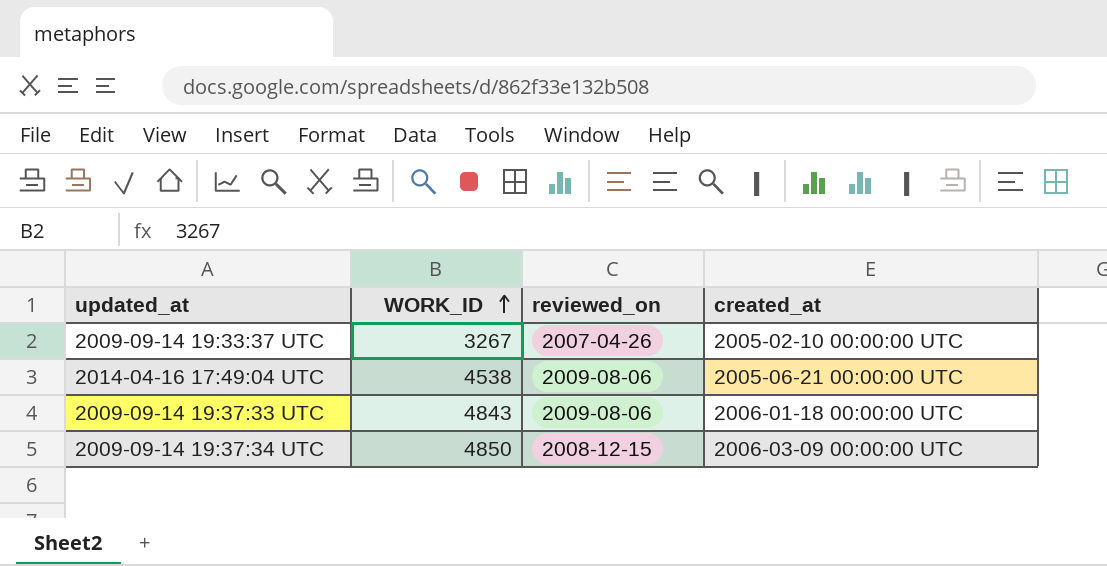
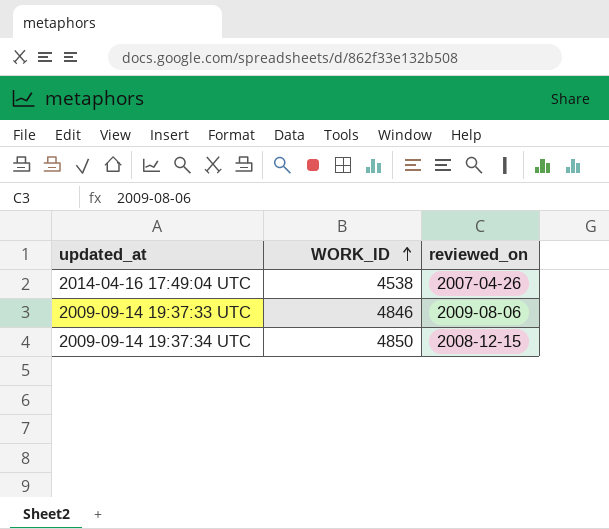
column created_at | position: 4 -> none
row 2009-09-14 19:33:37 UTC: 3267 | 2007-04-26 | 2005-02-10 00:00:00 UTC -> none
2014-04-16 17:49:04 UTC | reviewed_on: 2009-08-06 -> 2007-04-26
2009-09-14 19:37:33 UTC | WORK_ID: 4843 -> 4846

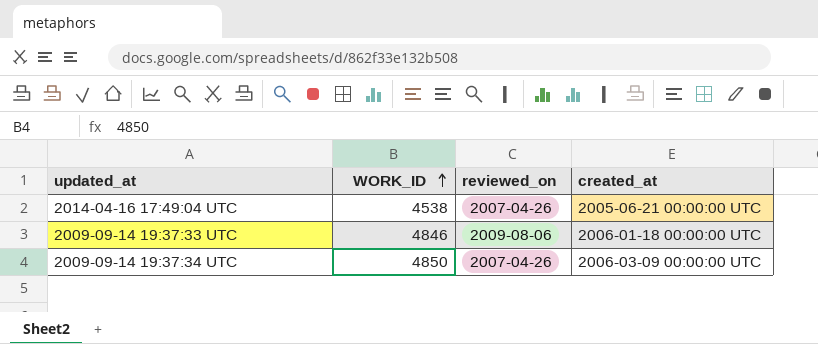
column created_at | position: none -> 4
2009-09-14 19:37:34 UTC | reviewed_on: 2008-12-15 -> 2007-04-26

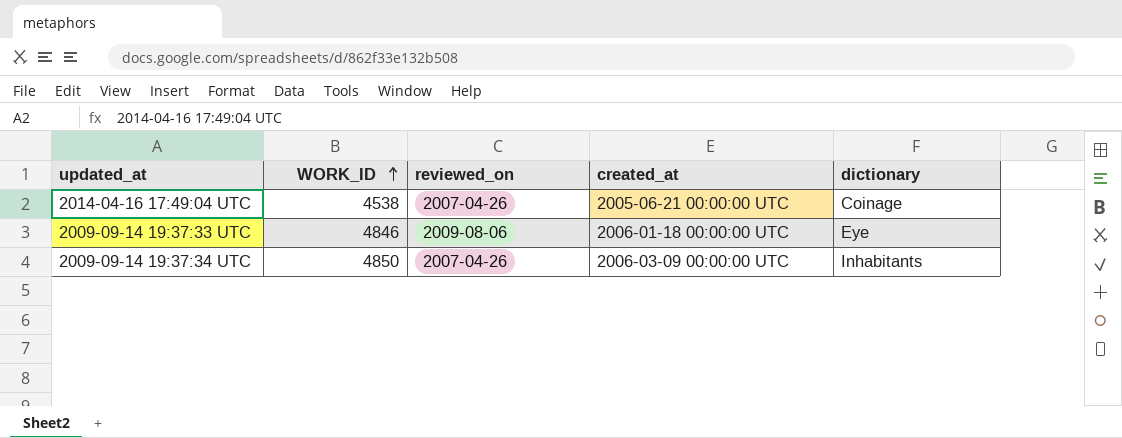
column dictionary | position: none -> 5

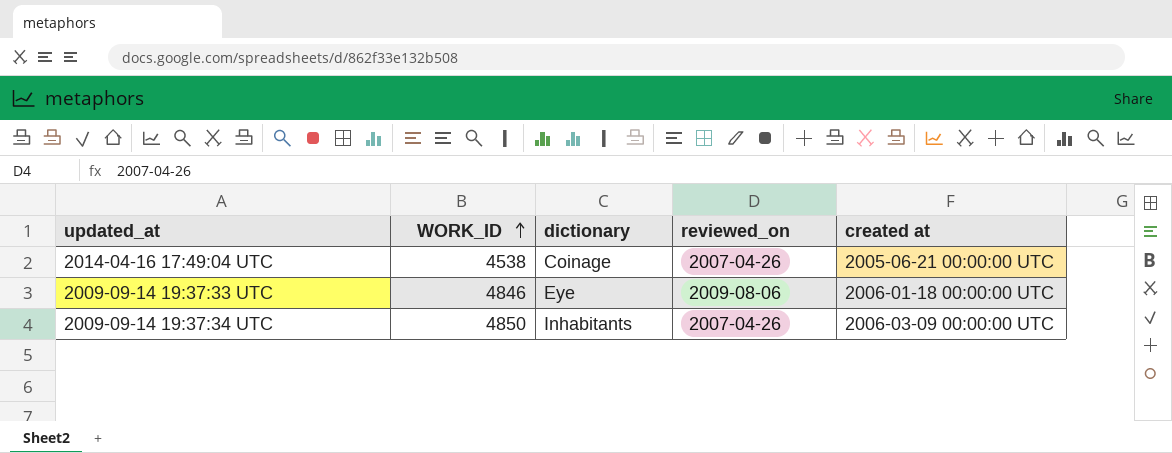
column dictionary | position: 5 -> 3
column name: created_at -> created at

